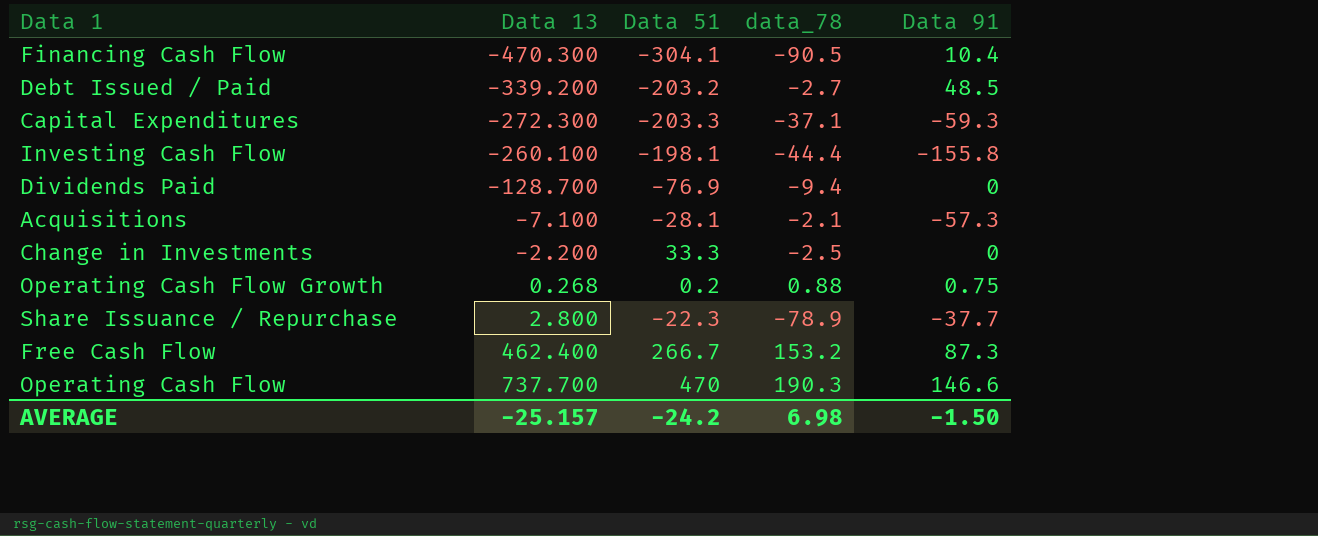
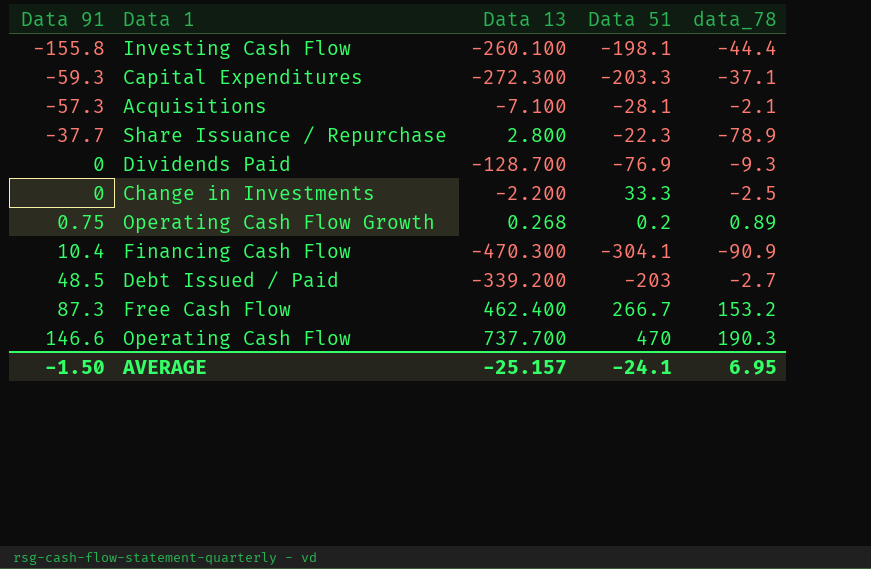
row order: Data 13 ascending -> Data 91 ascending
column Data 91 | position: 5 -> 1
Dividends Paid | data_78: -9.4 -> -9.3
Operating Cash Flow Growth | data_78: 0.88 -> 0.89
Financing Cash Flow | data_78: -90.5 -> -90.9
Debt Issued / Paid | Data 51: -203.2 -> -203
AVERAGE | Data 51: -24.2 -> -24.1
AVERAGE | data_78: 6.98 -> 6.95

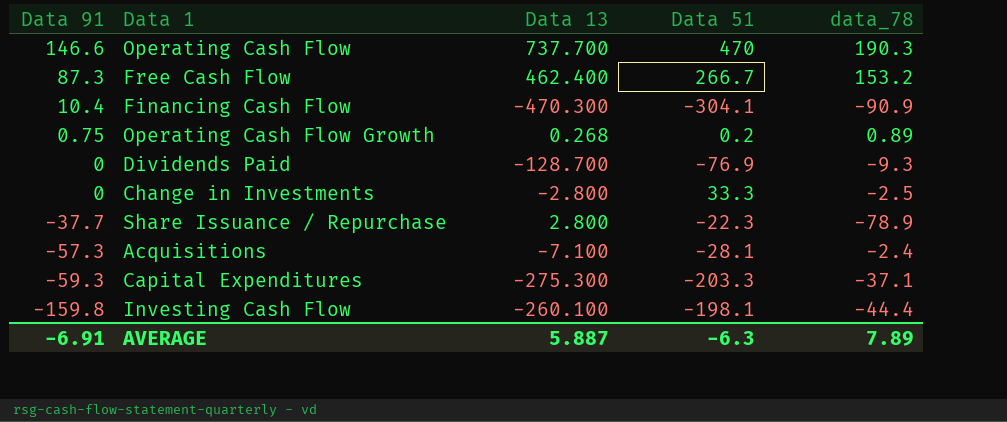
row order: Data 91 ascending -> Data 91 descending
row Debt Issued / Paid: 48.5 | -339.200 | -203 | -2.7 -> none
Change in Investments | Data 13: -2.200 -> -2.800
Acquisitions | data_78: -2.1 -> -2.4
Capital Expenditures | Data 13: -272.300 -> -275.300
Investing Cash Flow | Data 91: -155.8 -> -159.8
AVERAGE | Data 91: -1.50 -> -6.91
AVERAGE | Data 13: -25.157 -> 5.887
AVERAGE | Data 51: -24.1 -> -6.3
AVERAGE | data_78: 6.95 -> 7.89

